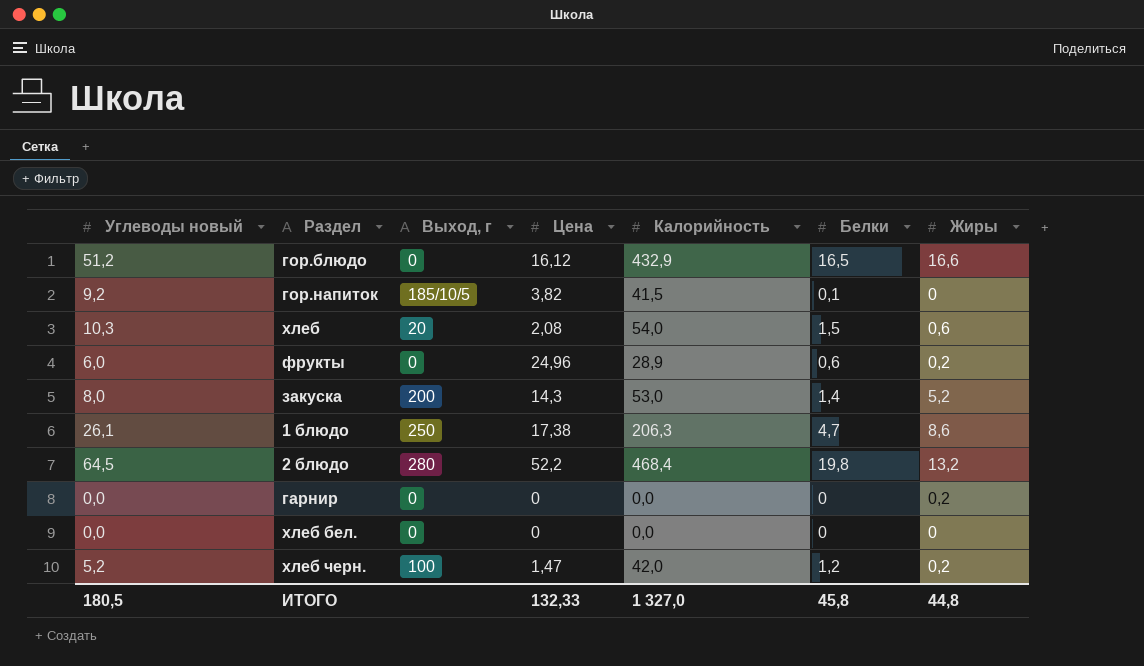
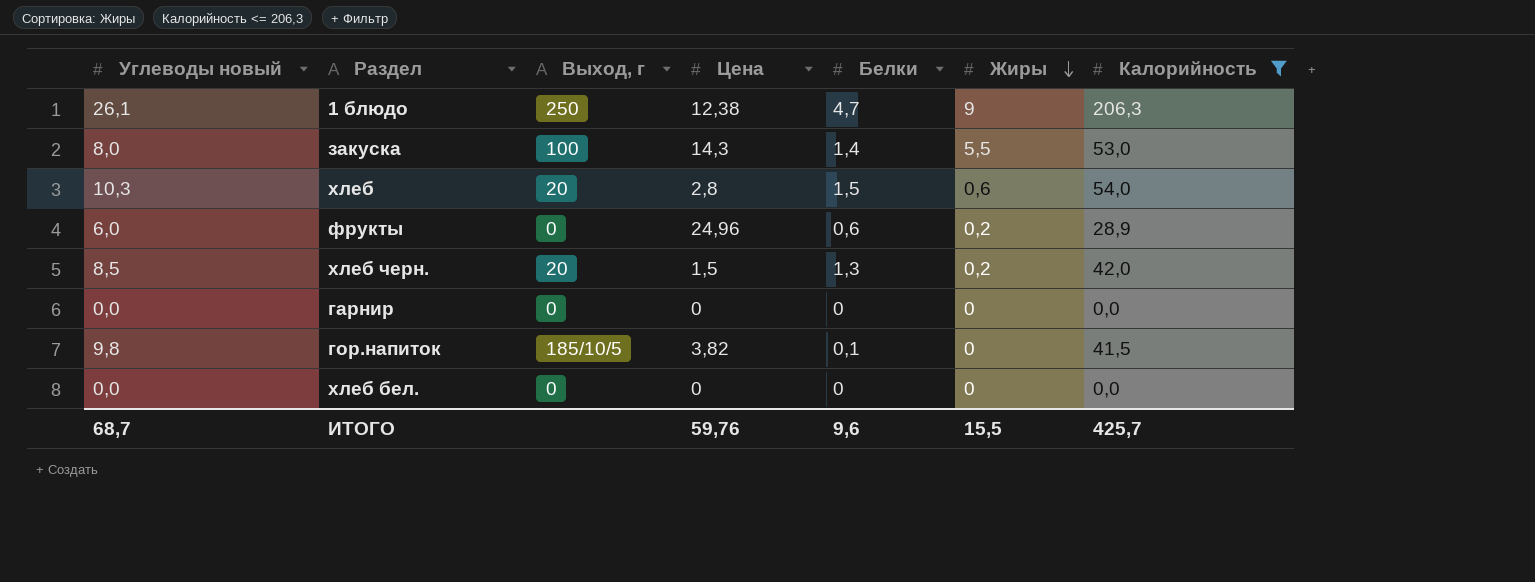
filter: none -> Калорийность <= 206,3
row order: none -> Жиры descending
column Калорийность | position: 5 -> 7
1 блюдо | Цена: 17,38 -> 12,38
1 блюдо | Жиры: 8,6 -> 9
закуска | Выход, г: 200 -> 100
закуска | Жиры: 5,2 -> 5,5
хлеб | Цена: 2,08 -> 2,8
хлеб черн. | Углеводы новый: 5,2 -> 8,5
хлеб черн. | Выход, г: 100 -> 20
хлеб черн. | Цена: 1,47 -> 1,5
хлеб черн. | Белки: 1,2 -> 1,3
гарнир | Жиры: 0,2 -> 0
гор.напиток | Углеводы новый: 9,2 -> 9,8
ИТОГО | Углеводы новый: 180,5 -> 68,7
ИТОГО | Цена: 132,33 -> 59,76
ИТОГО | Белки: 45,8 -> 9,6
ИТОГО | Жиры: 44,8 -> 15,5
ИТОГО | Калорийность: 1 327,0 -> 425,7

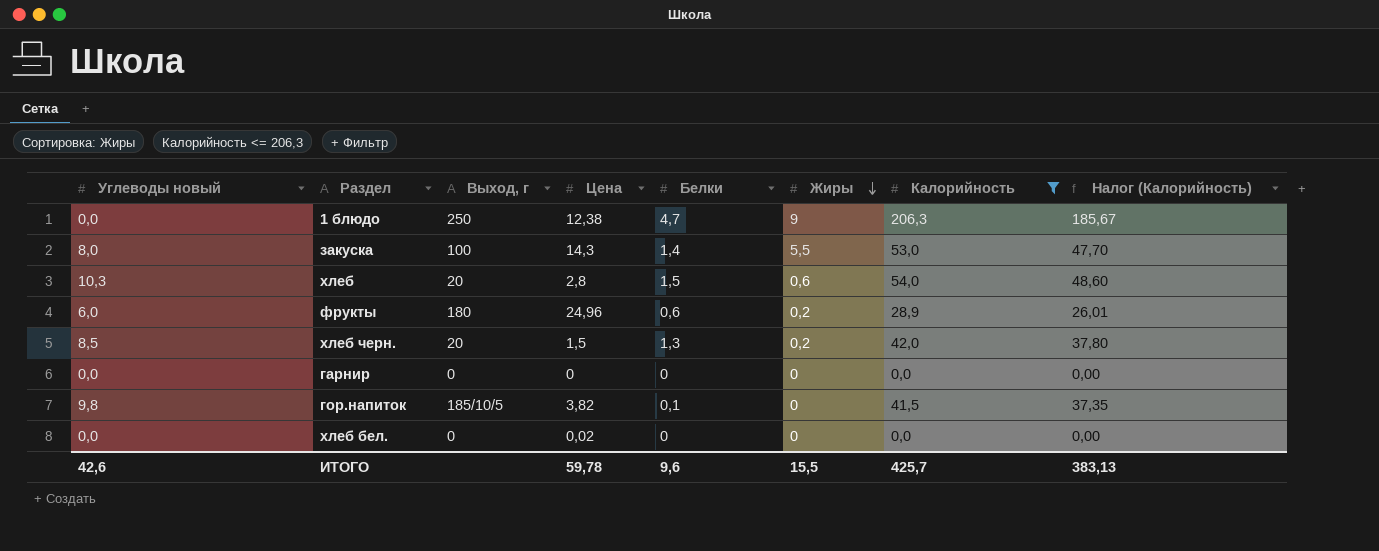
column Налог (Калорийность) | formula: none -> [Калорийность] * 0,9
1 блюдо | Углеводы новый: 26,1 -> 0,0
фрукты | Выход, г: 0 -> 180
хлеб бел. | Цена: 0 -> 0,02
ИТОГО | Углеводы новый: 68,7 -> 42,6
ИТОГО | Цена: 59,76 -> 59,78

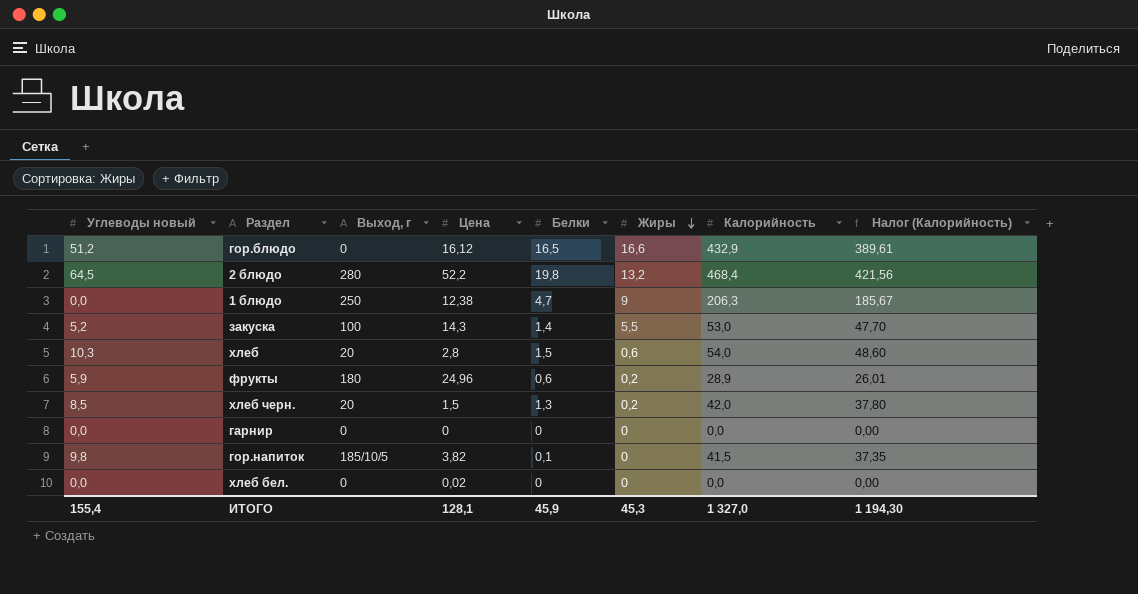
filter: Калорийность <= 206,3 -> none
закуска | Углеводы новый: 8,0 -> 5,2
фрукты | Углеводы новый: 6,0 -> 5,9
ИТОГО | Углеводы новый: 42,6 -> 155,4
ИТОГО | Цена: 59,78 -> 128,1
ИТОГО | Белки: 9,6 -> 45,9
ИТОГО | Жиры: 15,5 -> 45,3
ИТОГО | Калорийность: 425,7 -> 1 327,0
ИТОГО | Налог (Калорийность): 383,13 -> 1 194,30

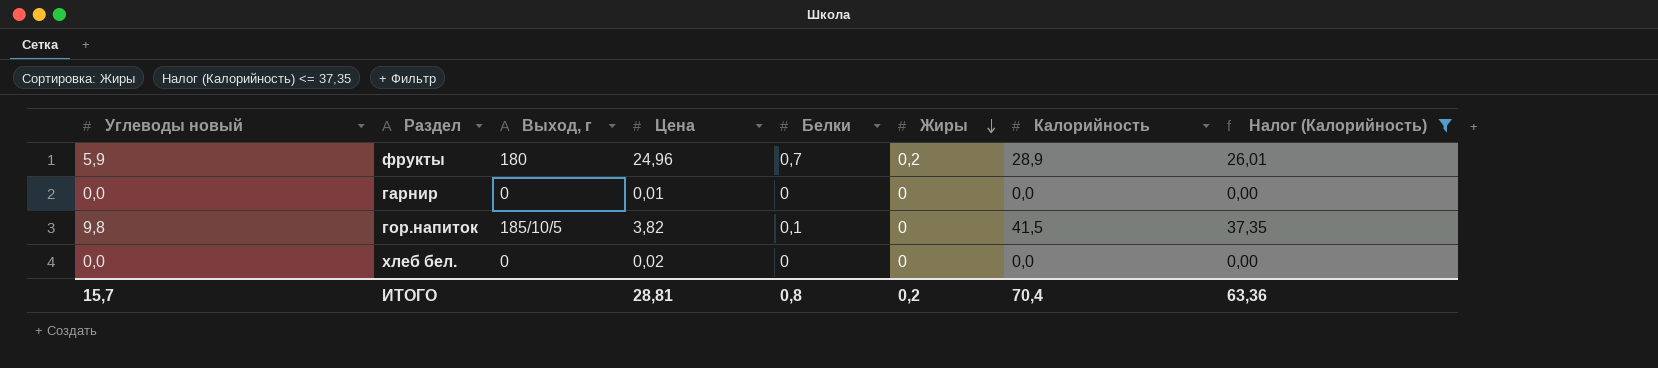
filter: none -> Налог (Калорийность) <= 37,35
фрукты | Белки: 0,6 -> 0,7
гарнир | Цена: 0 -> 0,01
ИТОГО | Углеводы новый: 155,4 -> 15,7
ИТОГО | Цена: 128,1 -> 28,81
ИТОГО | Белки: 45,9 -> 0,8
ИТОГО | Жиры: 45,3 -> 0,2
ИТОГО | Калорийность: 1 327,0 -> 70,4
ИТОГО | Налог (Калорийность): 1 194,30 -> 63,36

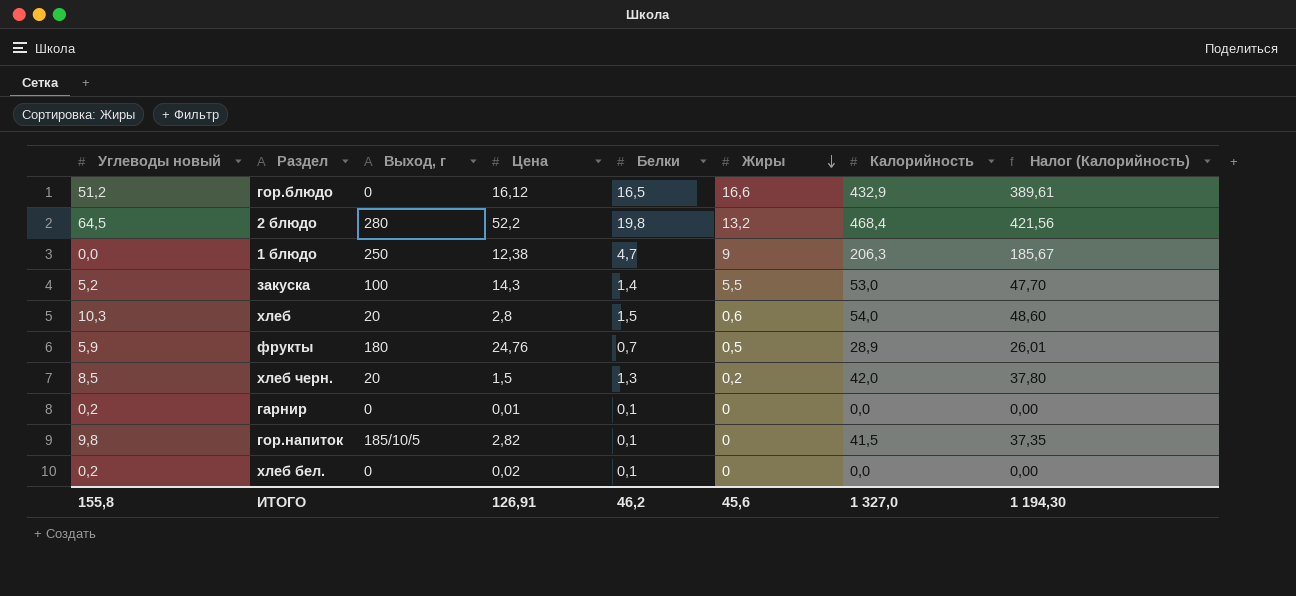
filter: Налог (Калорийность) <= 37,35 -> none
фрукты | Цена: 24,96 -> 24,76
фрукты | Жиры: 0,2 -> 0,5
гарнир | Углеводы новый: 0,0 -> 0,2
гарнир | Белки: 0 -> 0,1
гор.напиток | Цена: 3,82 -> 2,82
хлеб бел. | Углеводы новый: 0,0 -> 0,2
хлеб бел. | Белки: 0 -> 0,1
ИТОГО | Углеводы новый: 15,7 -> 155,8
ИТОГО | Цена: 28,81 -> 126,91
ИТОГО | Белки: 0,8 -> 46,2
ИТОГО | Жиры: 0,2 -> 45,6
ИТОГО | Калорийность: 70,4 -> 1 327,0
ИТОГО | Налог (Калорийность): 63,36 -> 1 194,30

